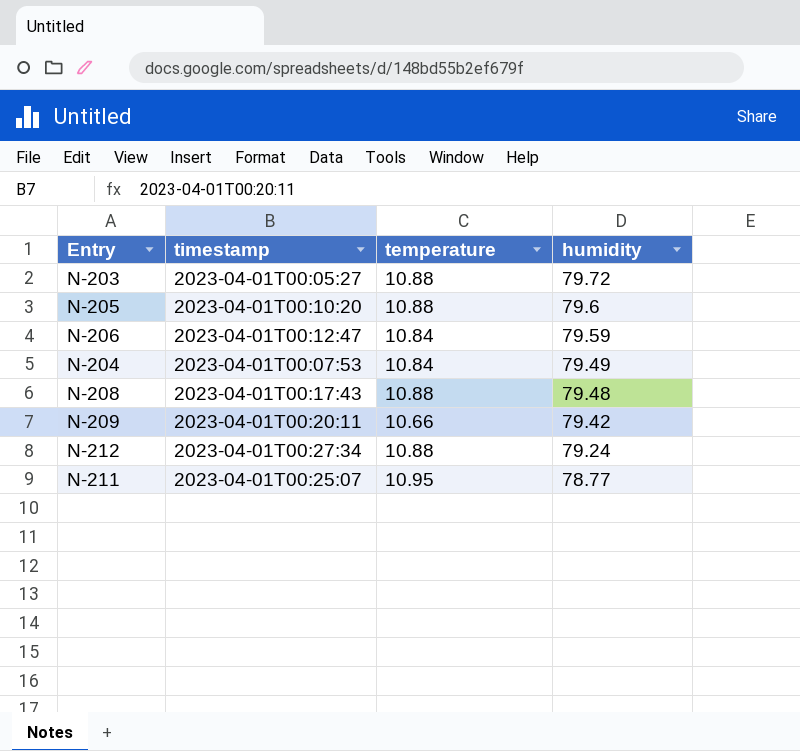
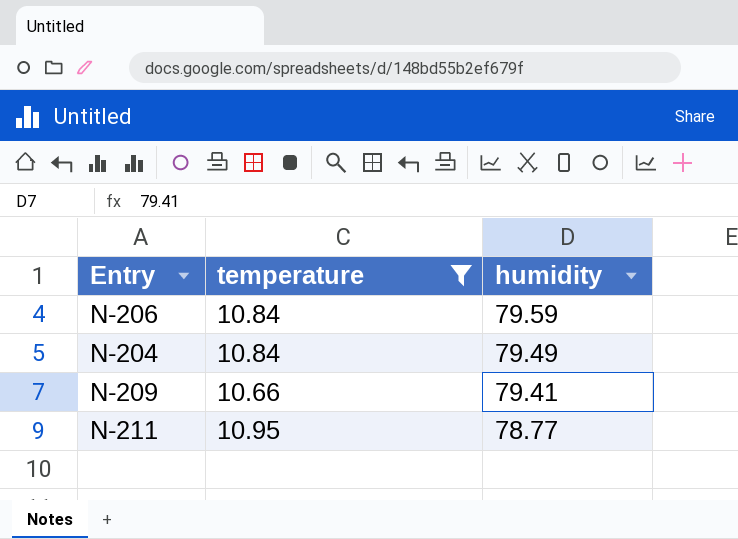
filter: none -> temperature != 10.88
column timestamp | position: 2 -> none
N-209 | humidity: 79.42 -> 79.41

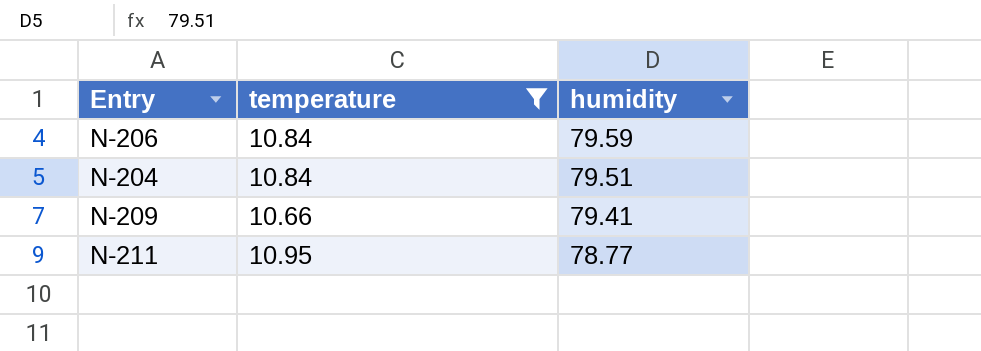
N-204 | humidity: 79.49 -> 79.51

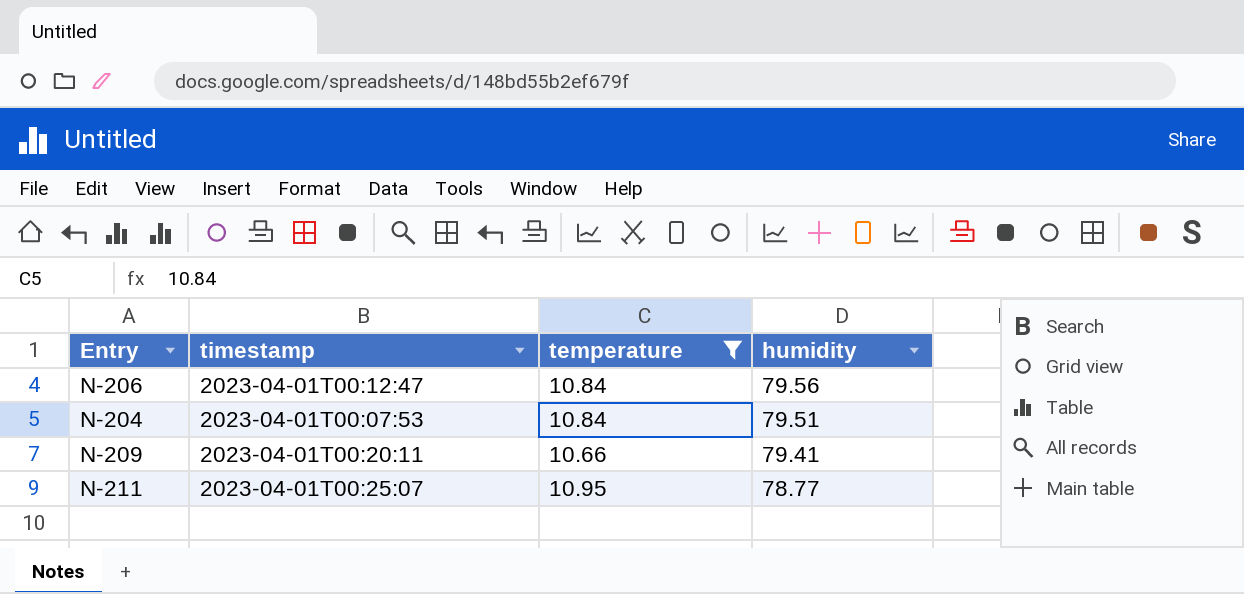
column timestamp | position: none -> 2
N-206 | humidity: 79.59 -> 79.56

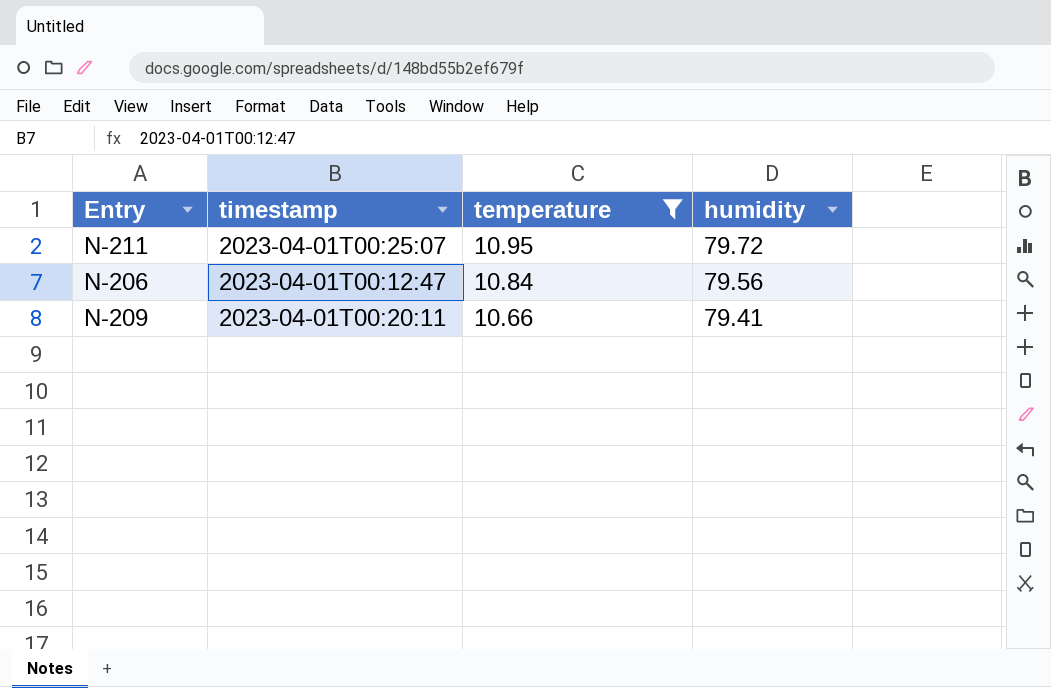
row order: humidity descending -> temperature descending
row N-204: 2023-04-01T00:07:53 | 10.84 | 79.51 -> none
N-211 | humidity: 78.77 -> 79.72

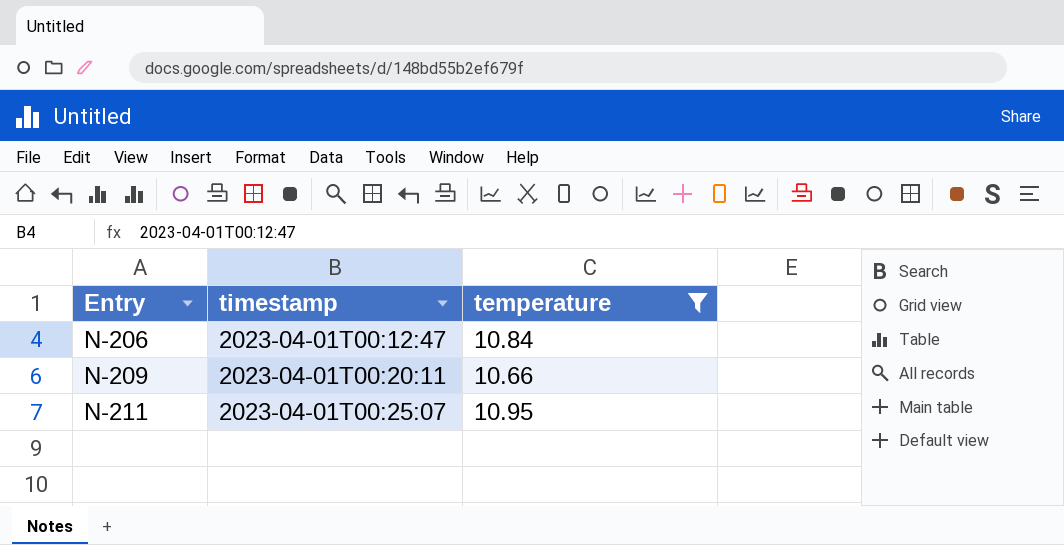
row order: temperature descending -> Entry ascending
column humidity | position: 4 -> none

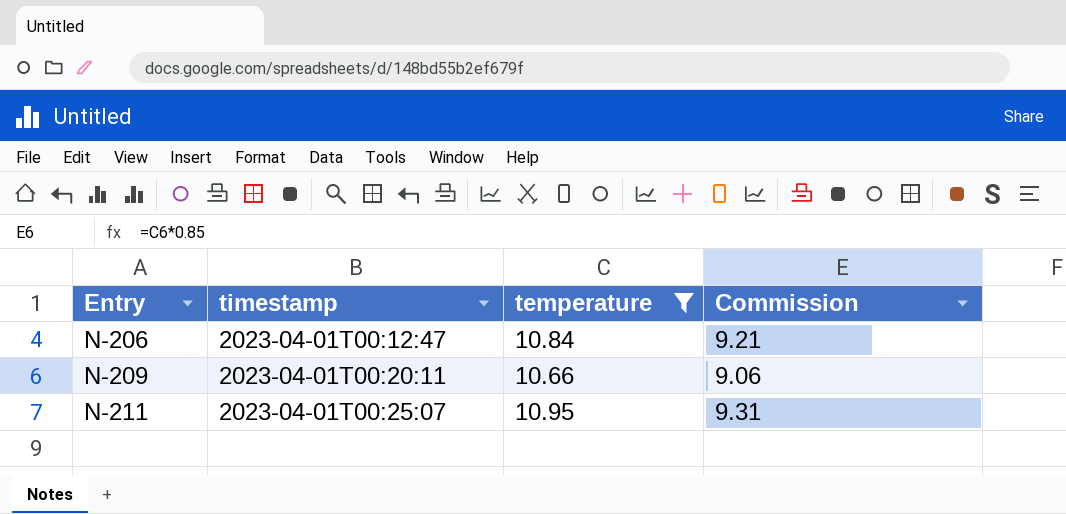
column Commission | formula: none -> [temperature] * 0.85

